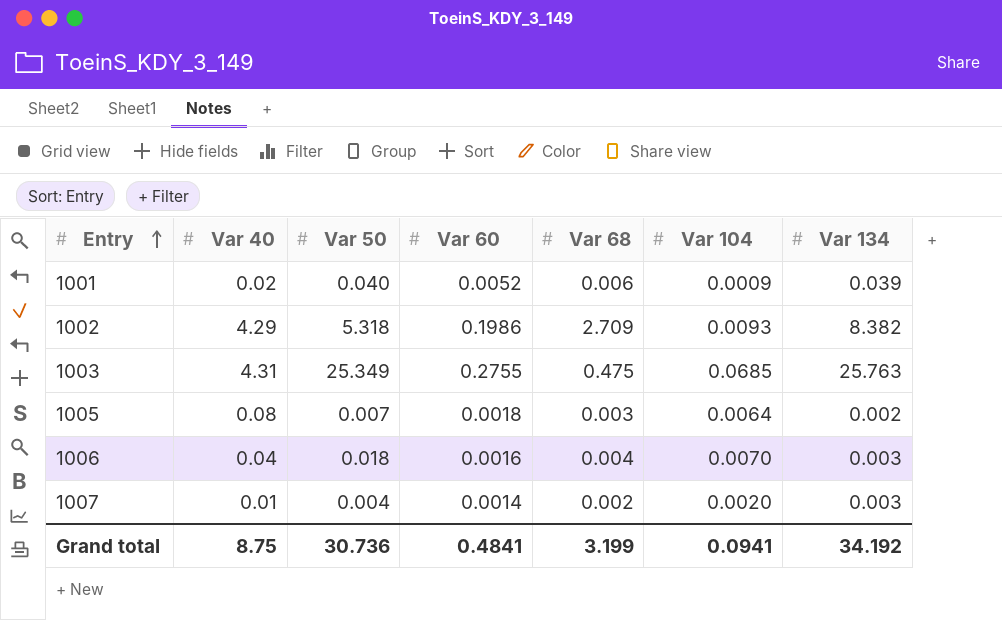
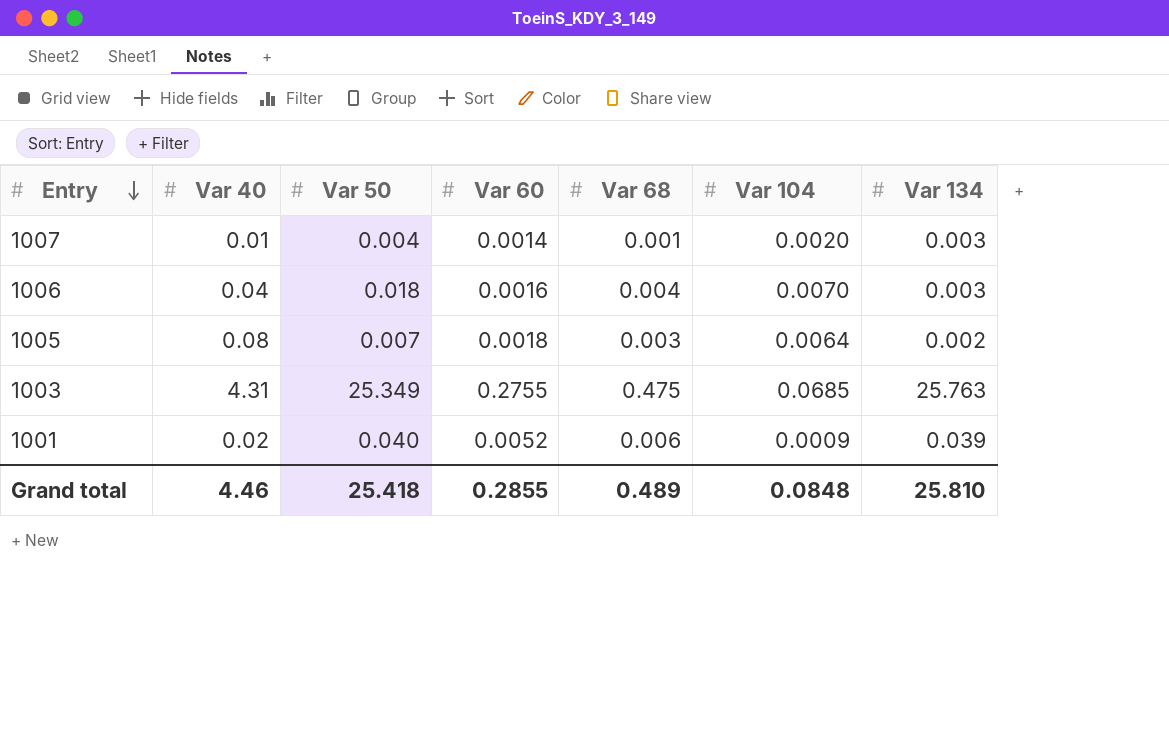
row order: Entry ascending -> Entry descending
row 1002: 4.29 | 5.318 | 0.1986 | 2.709 | 0.0093 | 8.382 -> none
1007 | Var 68: 0.002 -> 0.001
Grand total | Var 40: 8.75 -> 4.46
Grand total | Var 50: 30.736 -> 25.418
Grand total | Var 60: 0.4841 -> 0.2855
Grand total | Var 68: 3.199 -> 0.489
Grand total | Var 104: 0.0941 -> 0.0848
Grand total | Var 134: 34.192 -> 25.810

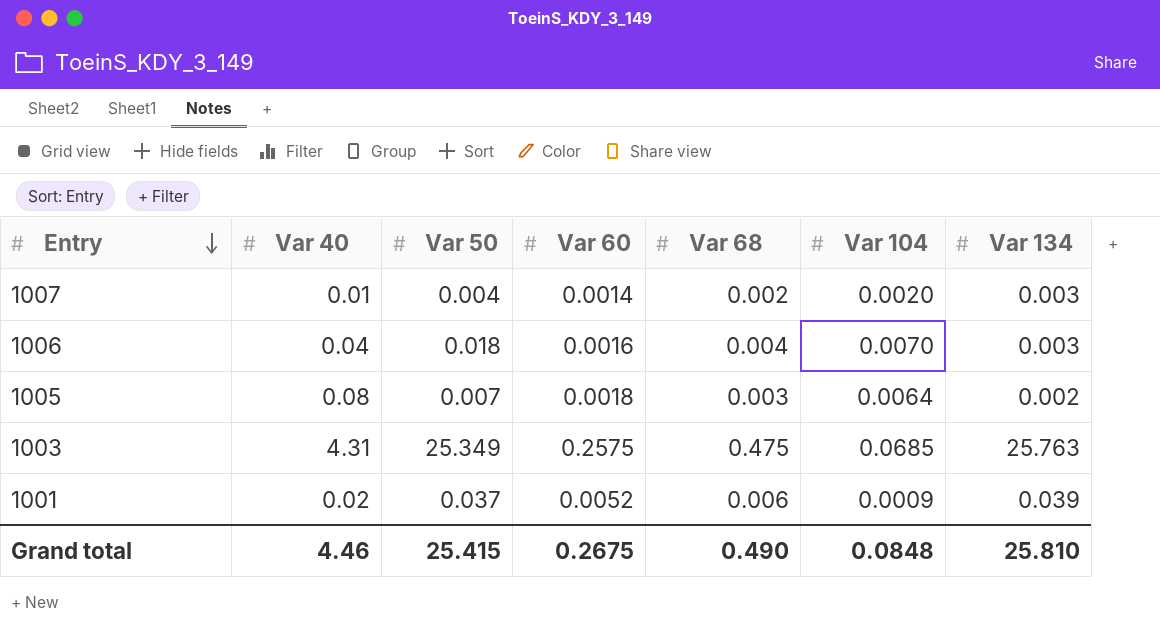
1007 | Var 68: 0.001 -> 0.002
1003 | Var 60: 0.2755 -> 0.2575
1001 | Var 50: 0.040 -> 0.037
Grand total | Var 50: 25.418 -> 25.415
Grand total | Var 60: 0.2855 -> 0.2675
Grand total | Var 68: 0.489 -> 0.490

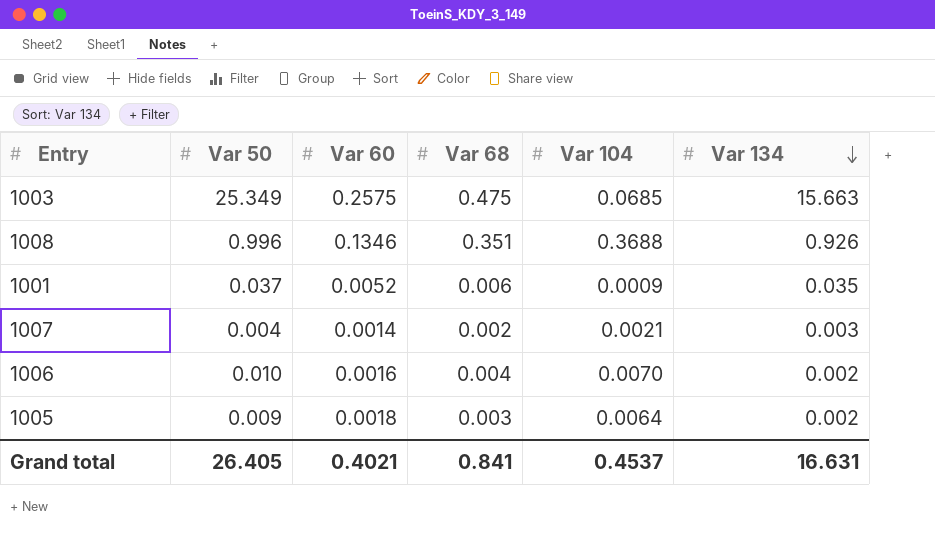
row order: Entry descending -> Var 134 descending
column Var 40 | position: 2 -> none
1003 | Var 134: 25.763 -> 15.663
row 1008: none -> 0.996 | 0.1346 | 0.351 | 0.3688 | 0.926
1001 | Var 134: 0.039 -> 0.035
1007 | Var 104: 0.0020 -> 0.0021
1006 | Var 50: 0.018 -> 0.010
1006 | Var 134: 0.003 -> 0.002
1005 | Var 50: 0.007 -> 0.009
Grand total | Var 50: 25.415 -> 26.405
Grand total | Var 60: 0.2675 -> 0.4021
Grand total | Var 68: 0.490 -> 0.841
Grand total | Var 104: 0.0848 -> 0.4537
Grand total | Var 134: 25.810 -> 16.631

